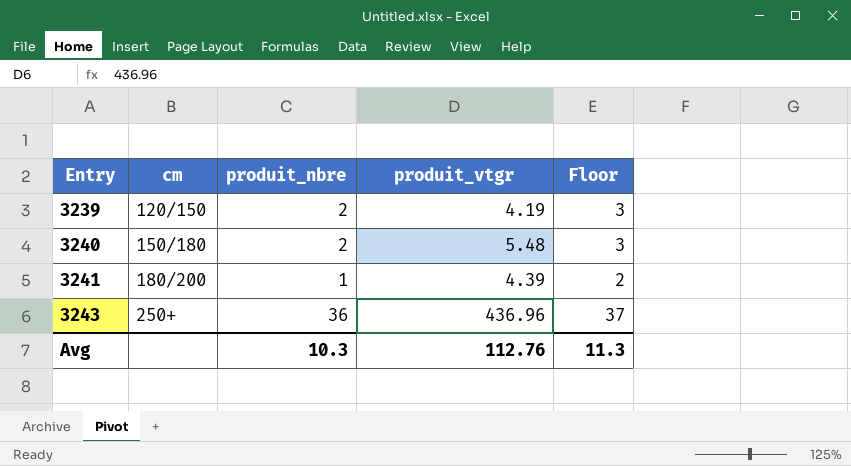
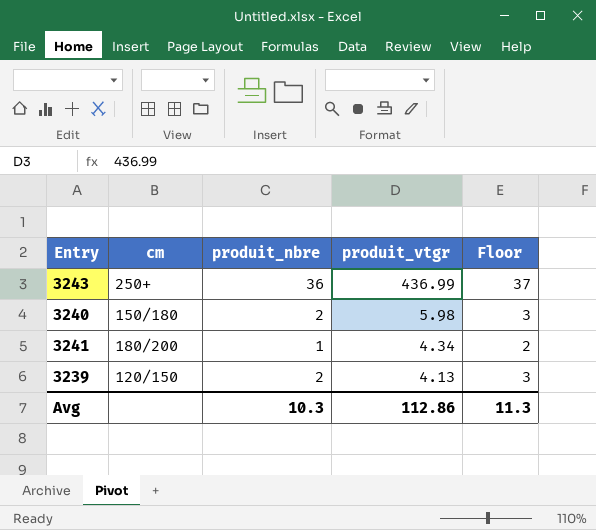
row order: Entry ascending -> produit_vtgr descending
3243 | produit_vtgr: 436.96 -> 436.99
3240 | produit_vtgr: 5.48 -> 5.98
3241 | produit_vtgr: 4.39 -> 4.34
3239 | produit_vtgr: 4.19 -> 4.13
Avg | produit_vtgr: 112.76 -> 112.86

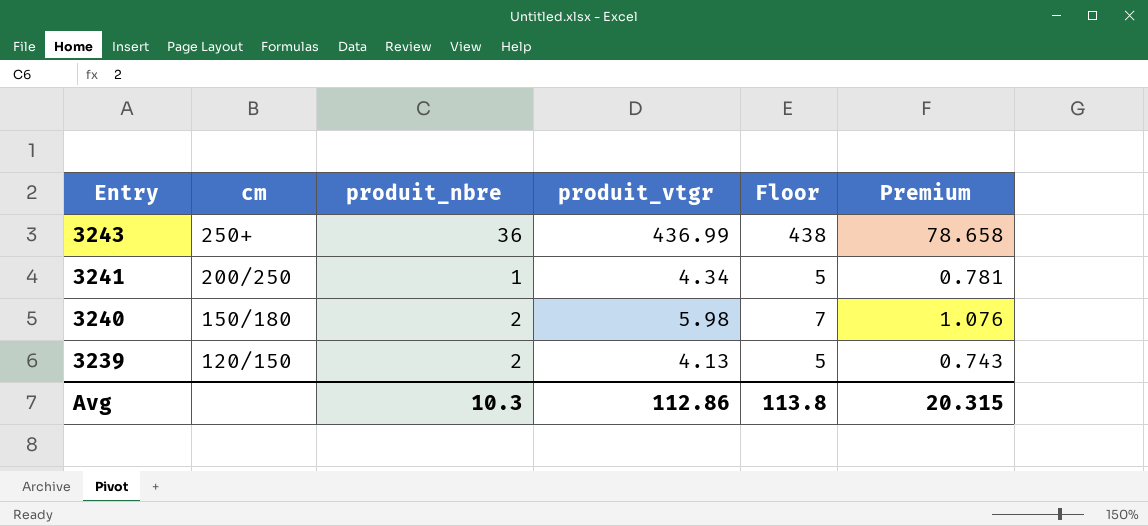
row order: produit_vtgr descending -> Entry descending
column Floor | formula: [produit_nbre] + 1 -> [produit_vtgr] + 1
column Premium | formula: none -> [produit_vtgr] * 0.18
3241 | cm: 180/200 -> 200/250
Avg | Floor: 11.3 -> 113.8

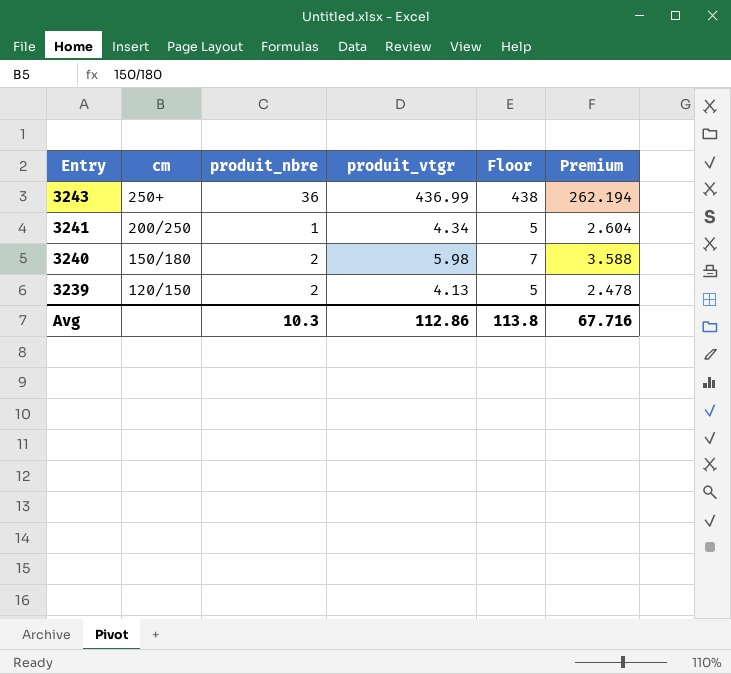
column Premium | formula: [produit_vtgr] * 0.18 -> [produit_vtgr] * 0.6
Avg | Premium: 20.315 -> 67.716

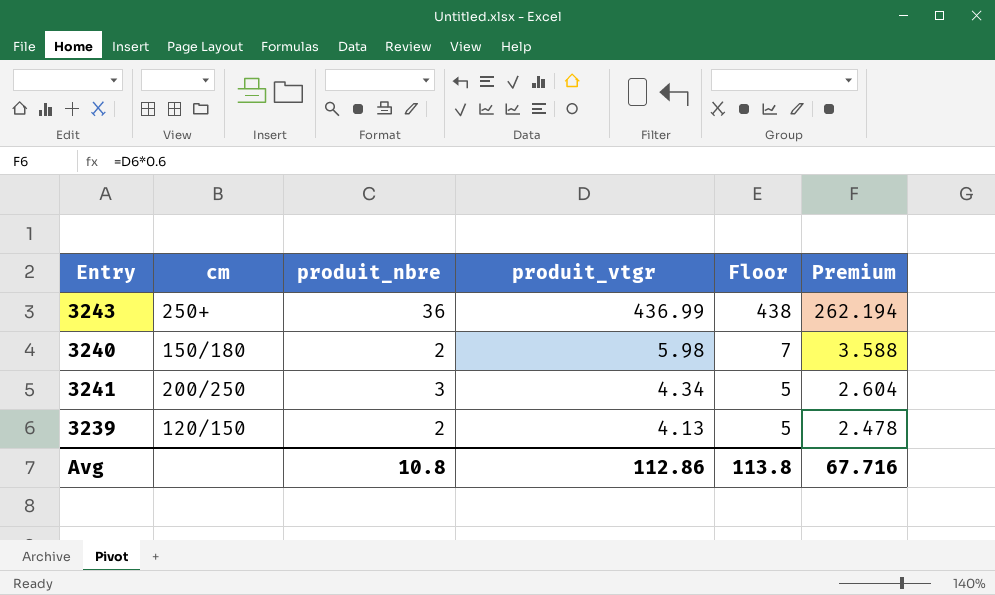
row order: Entry descending -> produit_vtgr descending
3241 | produit_nbre: 1 -> 3
Avg | produit_nbre: 10.3 -> 10.8

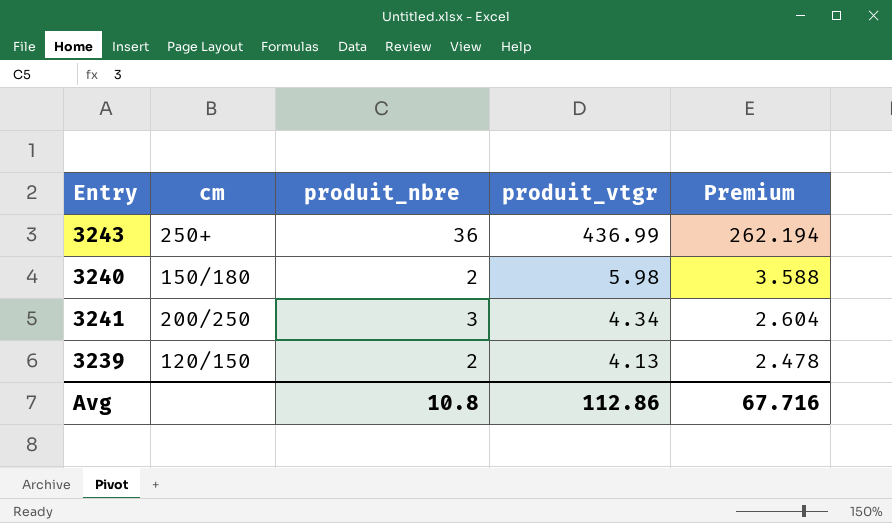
column Floor | formula: [produit_vtgr] + 1 -> none

